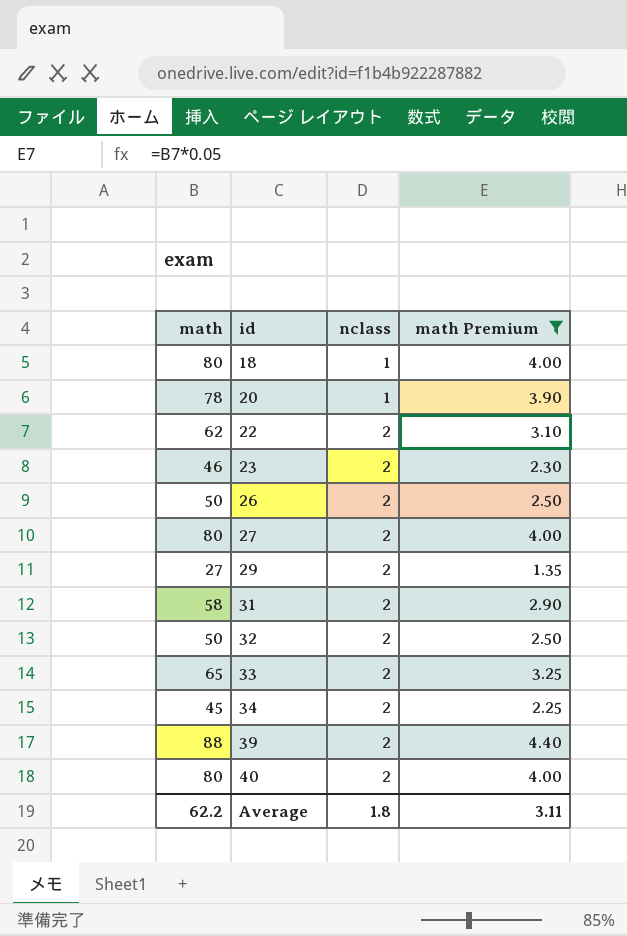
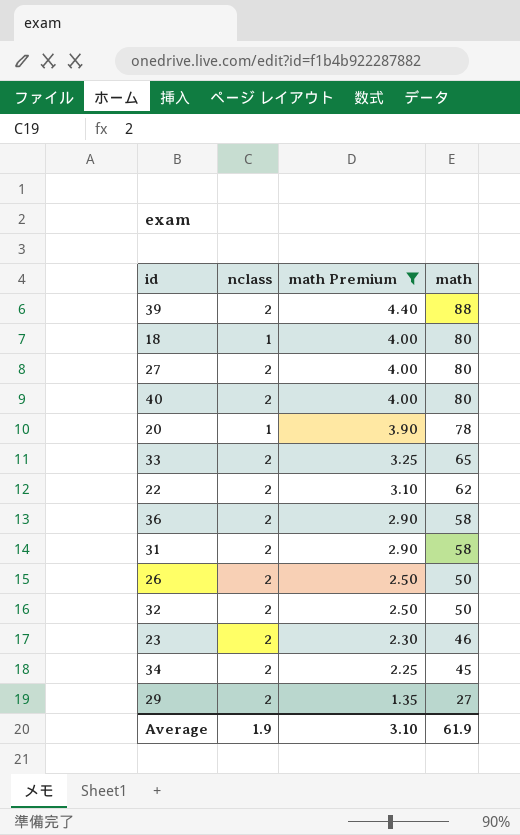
row order: id ascending -> math Premium descending
column math | position: 1 -> 4
row 36: none -> 2 | 2.90 | 58
Average | nclass: 1.8 -> 1.9
Average | math Premium: 3.11 -> 3.10
Average | math: 62.2 -> 61.9

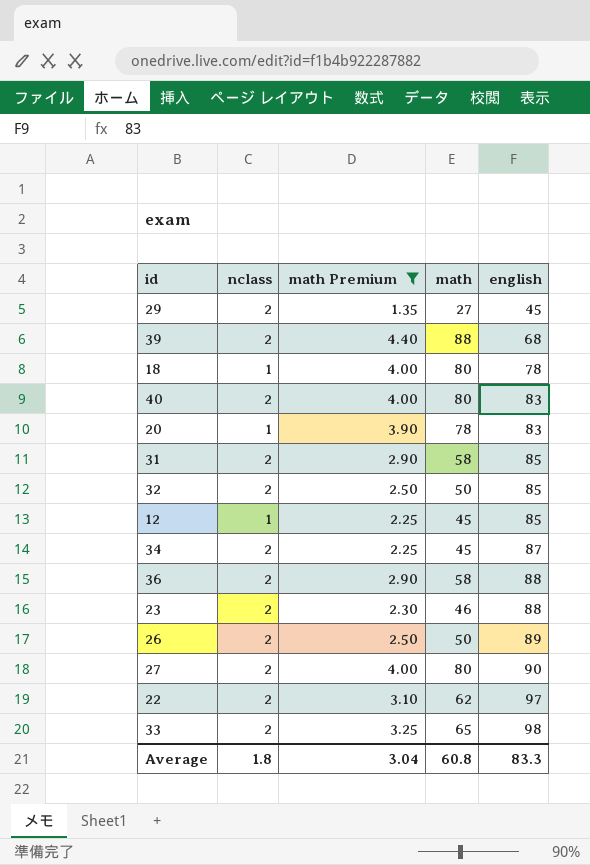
row order: math Premium descending -> english ascending
column english | position: none -> 5
row 12: none -> 1 | 2.25 | 45 | 85
Average | nclass: 1.9 -> 1.8
Average | math Premium: 3.10 -> 3.04
Average | math: 61.9 -> 60.8

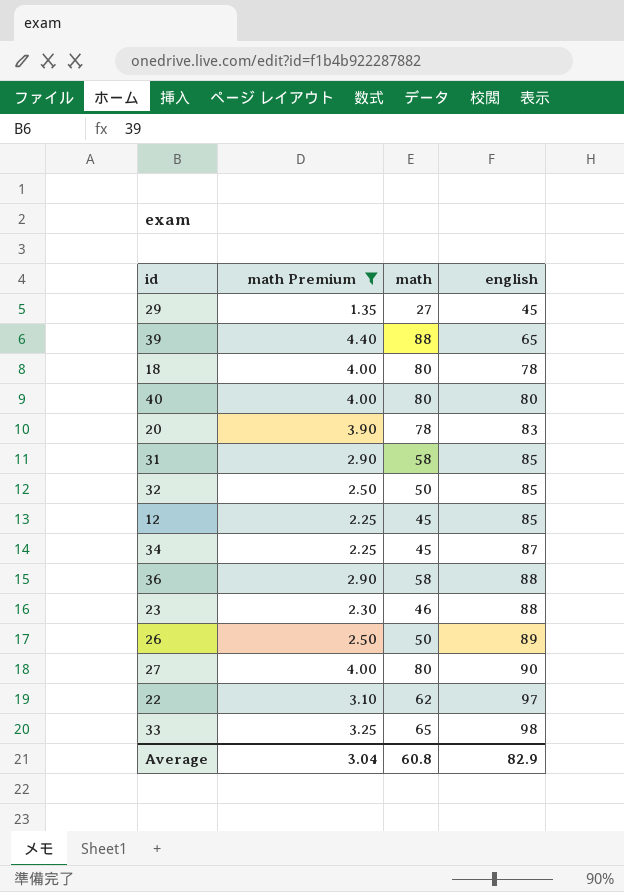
column nclass | position: 2 -> none
39 | english: 68 -> 65
40 | english: 83 -> 80
Average | english: 83.3 -> 82.9

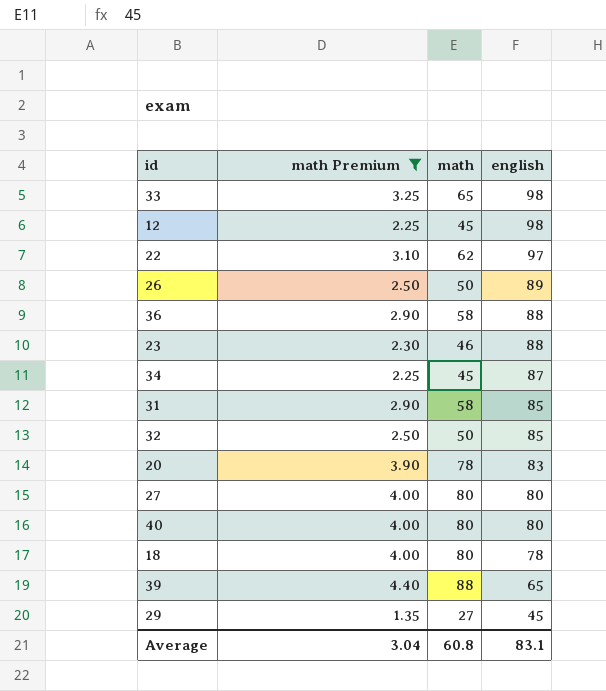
row order: english ascending -> english descending
12 | english: 85 -> 98
27 | english: 90 -> 80
Average | english: 82.9 -> 83.1

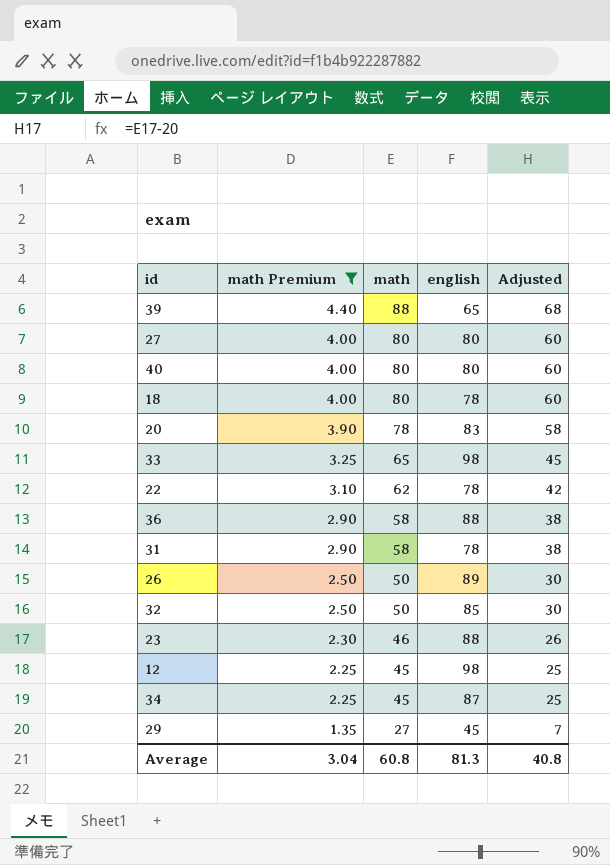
row order: english descending -> math Premium descending
column Adjusted | formula: none -> [math] - 20
22 | english: 97 -> 78
31 | english: 85 -> 78
Average | english: 83.1 -> 81.3

